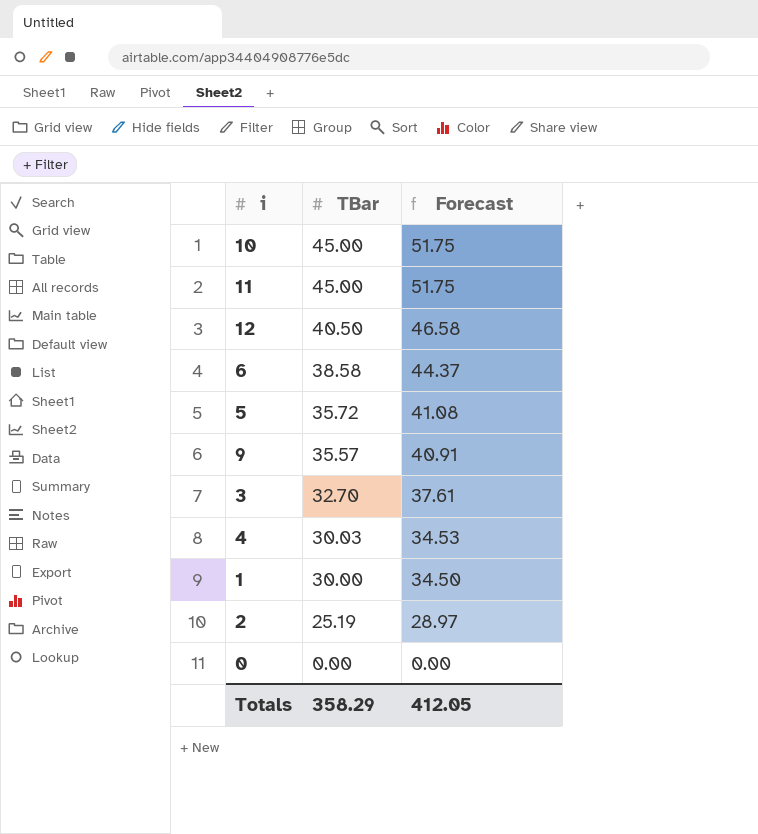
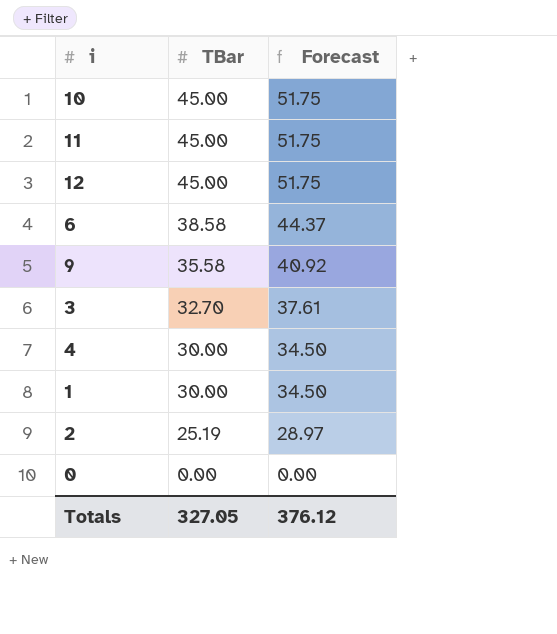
row 5: 35.72 | 41.08 -> none
12 | TBar: 40.50 -> 45.00
12 | Forecast: 46.58 -> 51.75
9 | TBar: 35.57 -> 35.58
9 | Forecast: 40.91 -> 40.92
4 | TBar: 30.03 -> 30.00
4 | Forecast: 34.53 -> 34.50
Totals | TBar: 358.29 -> 327.05
Totals | Forecast: 412.05 -> 376.12

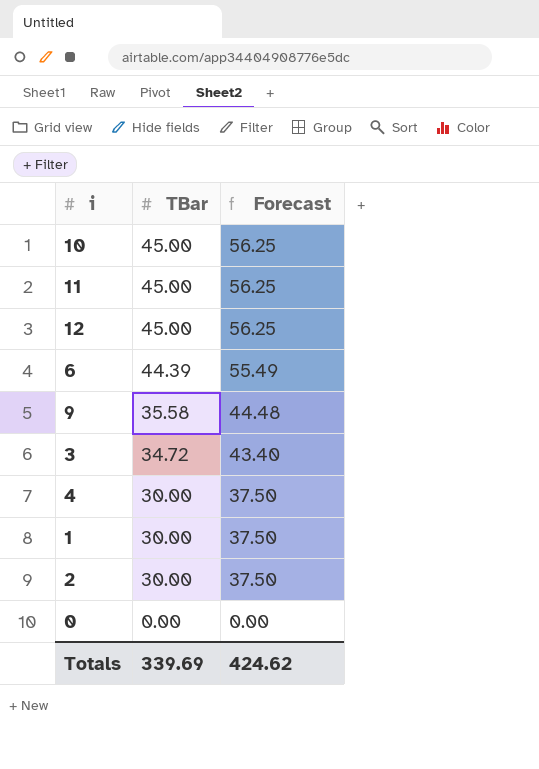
column Forecast | formula: [TBar] * 1.15 -> [TBar] * 1.25
6 | TBar: 38.58 -> 44.39
3 | TBar: 32.70 -> 34.72
2 | TBar: 25.19 -> 30.00
Totals | TBar: 327.05 -> 339.69
Totals | Forecast: 376.12 -> 424.62

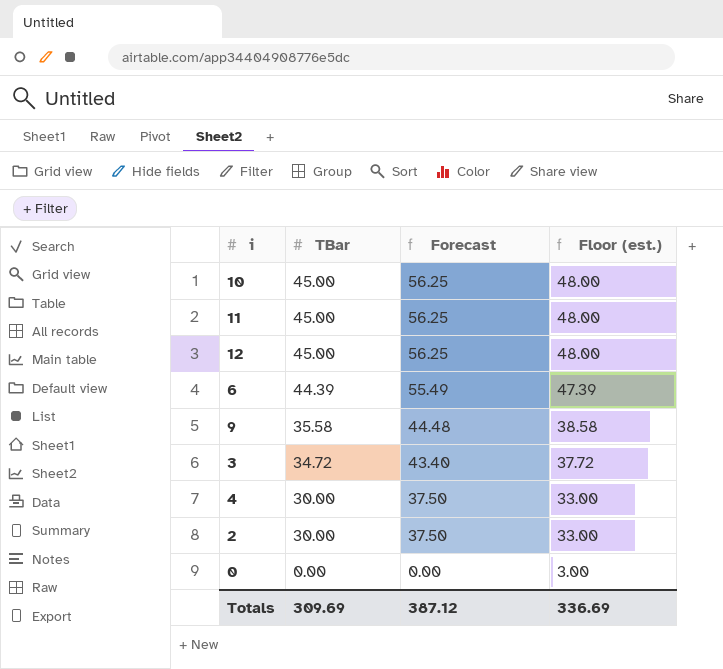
column Floor (est.) | formula: none -> [TBar] + 3
row 1: 30.00 | 37.50 -> none
Totals | TBar: 339.69 -> 309.69
Totals | Forecast: 424.62 -> 387.12

